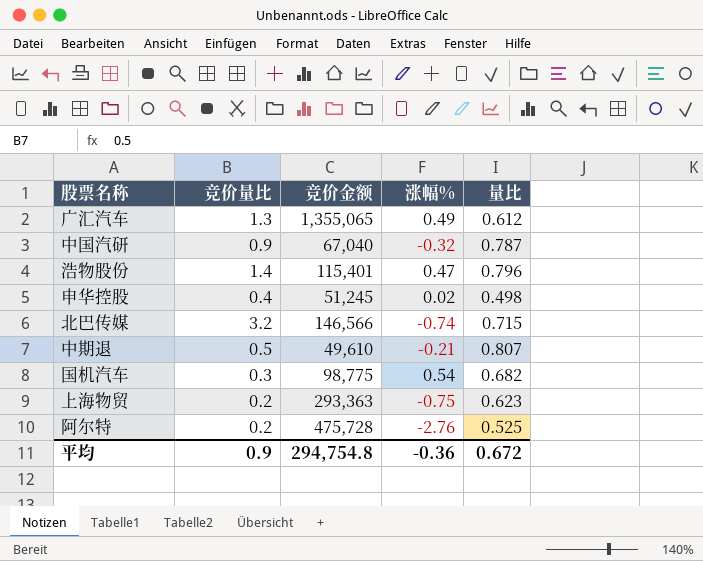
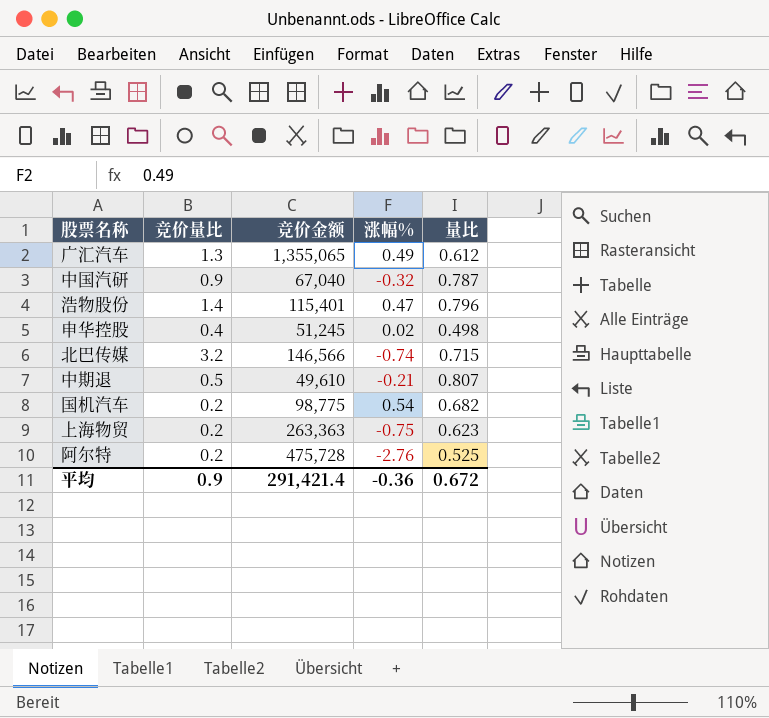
国机汽车 | 竞价量比: 0.3 -> 0.2
上海物贸 | 竞价金额: 293,363 -> 263,363
平均 | 竞价金额: 294,754.8 -> 291,421.4

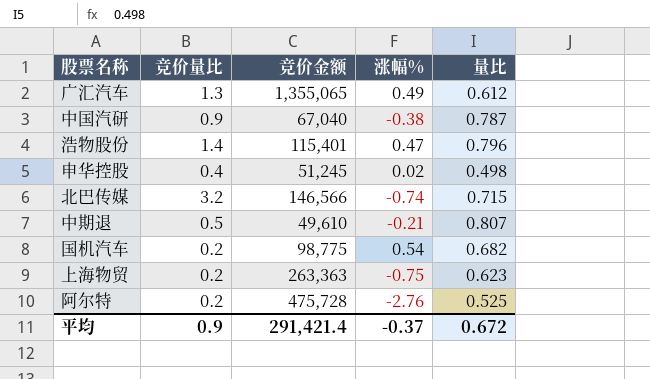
中国汽研 | 涨幅%: -0.32 -> -0.38
平均 | 涨幅%: -0.36 -> -0.37

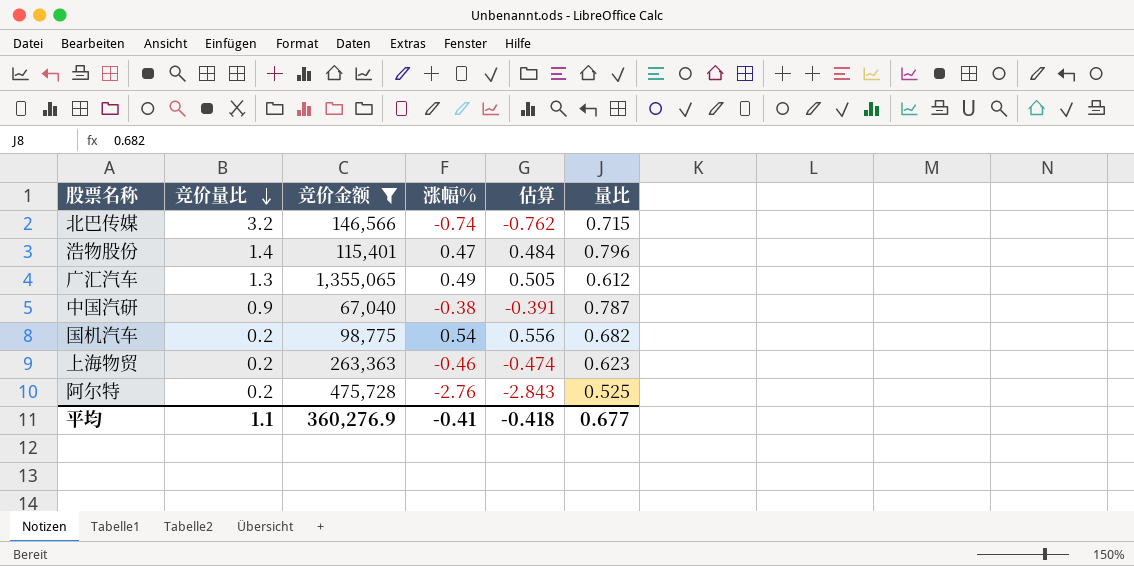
filter: none -> 竞价金额 >= 67,040
row order: none -> 竞价量比 descending
column 估算 | formula: none -> [涨幅%] * 1.03
上海物贸 | 涨幅%: -0.75 -> -0.46
平均 | 竞价量比: 0.9 -> 1.1
平均 | 竞价金额: 291,421.4 -> 360,276.9
平均 | 涨幅%: -0.37 -> -0.41
平均 | 量比: 0.672 -> 0.677

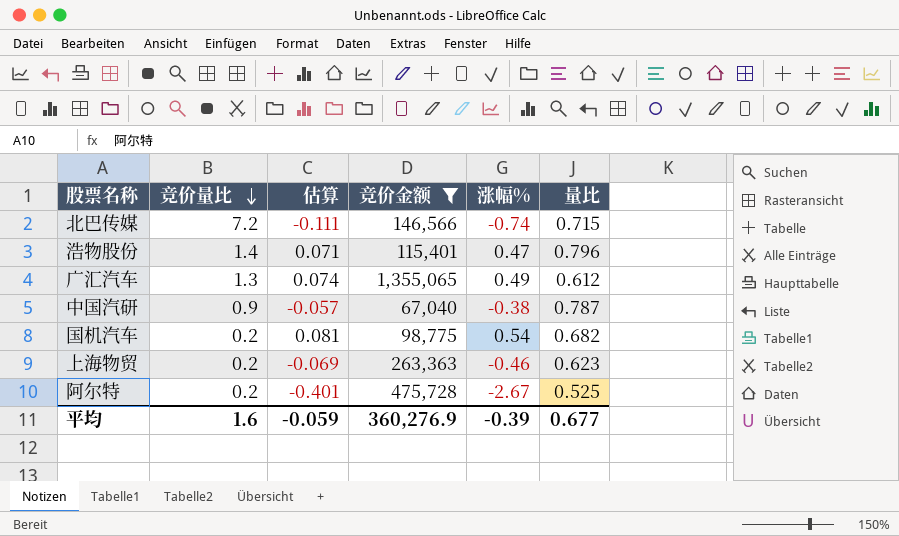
column 估算 | formula: [涨幅%] * 1.03 -> [涨幅%] * 0.15
column 估算 | position: 5 -> 3
北巴传媒 | 竞价量比: 3.2 -> 7.2
阿尔特 | 涨幅%: -2.76 -> -2.67
平均 | 竞价量比: 1.1 -> 1.6
平均 | 估算: -0.418 -> -0.059
平均 | 涨幅%: -0.41 -> -0.39

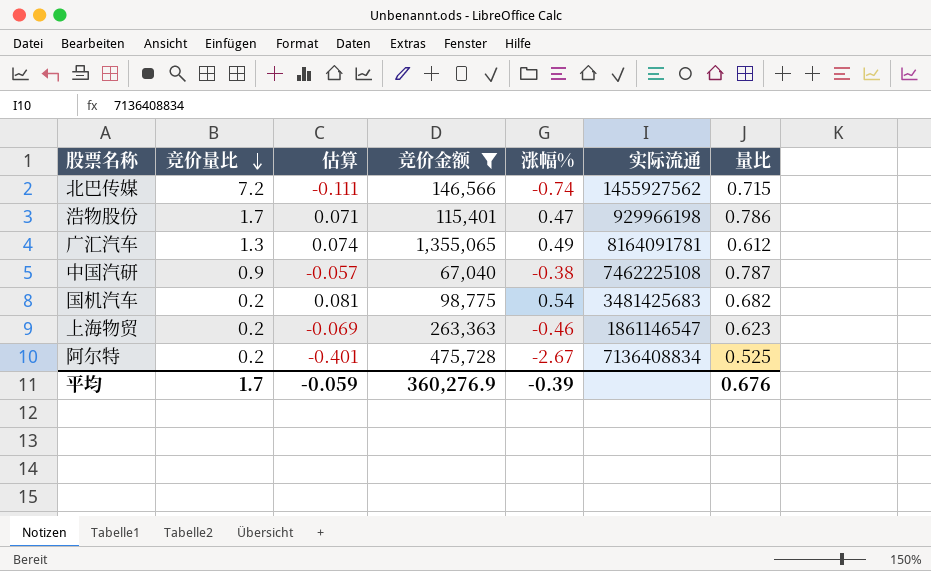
column 实际流通 | position: none -> 6
浩物股份 | 竞价量比: 1.4 -> 1.7
浩物股份 | 量比: 0.796 -> 0.786
平均 | 竞价量比: 1.6 -> 1.7
平均 | 量比: 0.677 -> 0.676

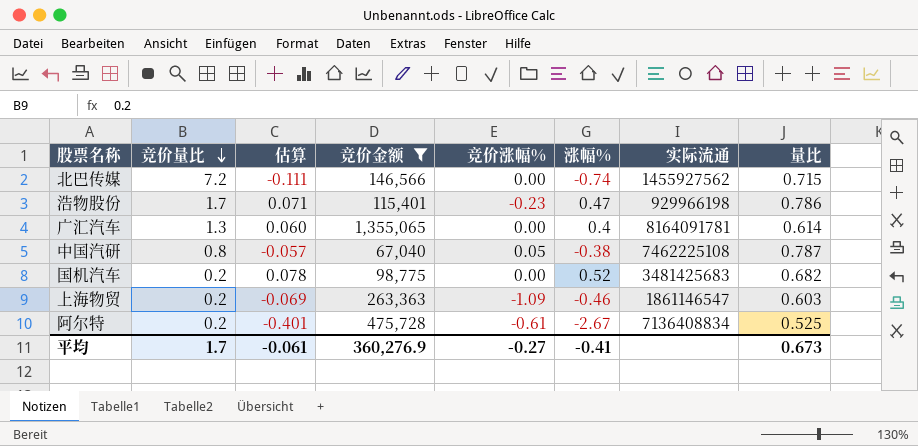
column 竞价涨幅% | position: none -> 5
广汇汽车 | 估算: 0.074 -> 0.060
广汇汽车 | 涨幅%: 0.49 -> 0.4
广汇汽车 | 量比: 0.612 -> 0.614
中国汽研 | 竞价量比: 0.9 -> 0.8
国机汽车 | 估算: 0.081 -> 0.078
国机汽车 | 涨幅%: 0.54 -> 0.52
上海物贸 | 量比: 0.623 -> 0.603
平均 | 估算: -0.059 -> -0.061
平均 | 涨幅%: -0.39 -> -0.41
平均 | 量比: 0.676 -> 0.673

